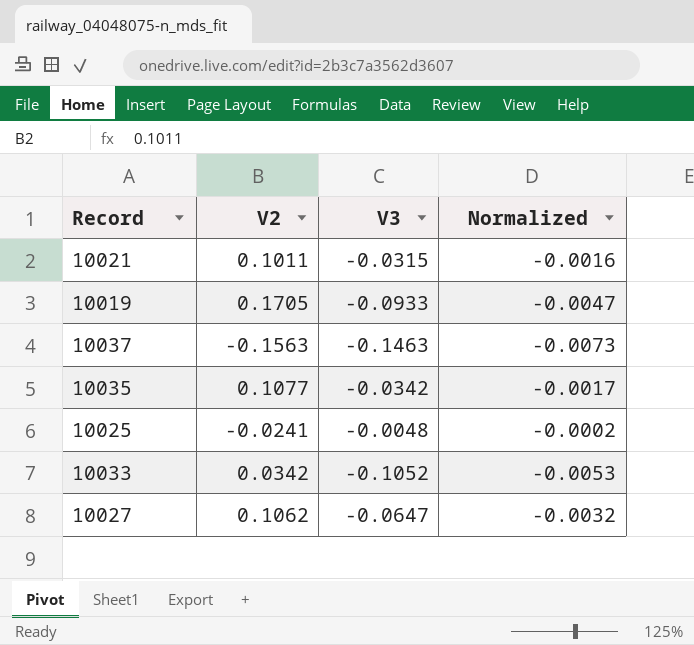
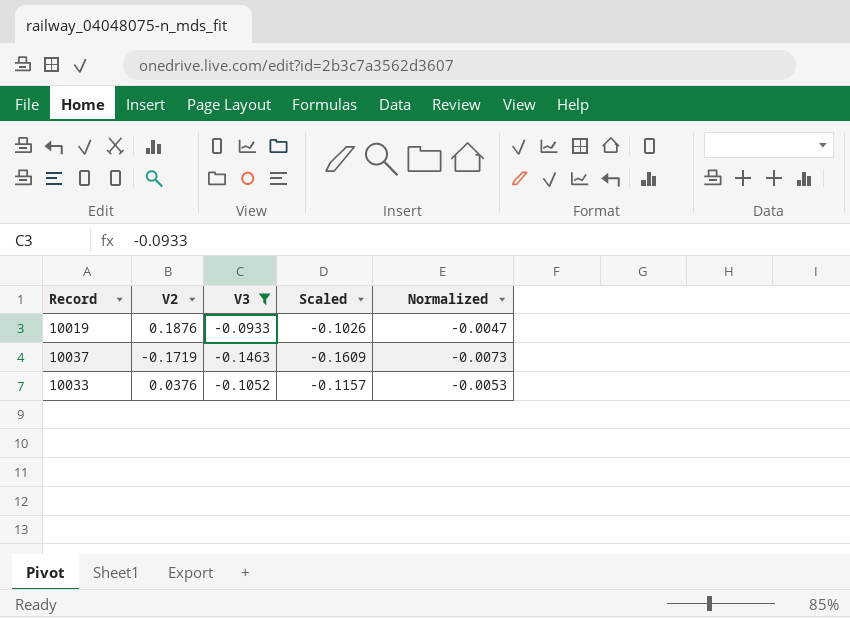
filter: none -> V3 <= -0.0933
column Scaled | formula: none -> [V3] * 1.1
10019 | V2: 0.1705 -> 0.1876
10037 | V2: -0.1563 -> -0.1719
10033 | V2: 0.0342 -> 0.0376

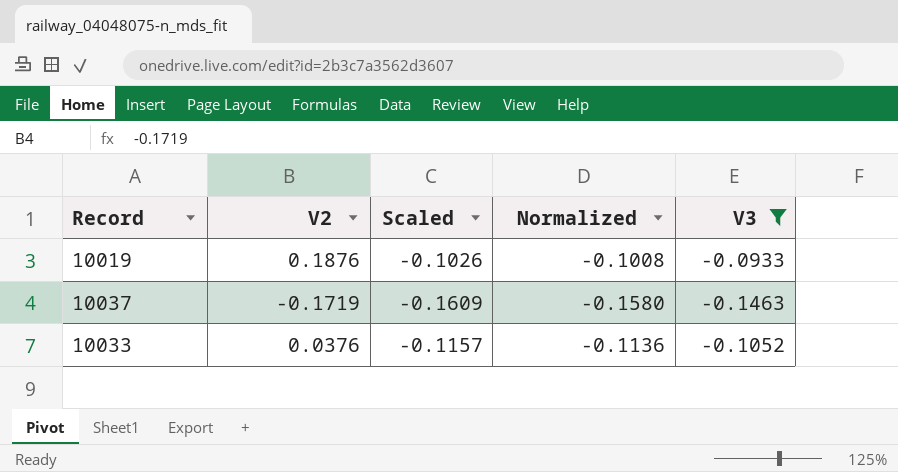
column Normalized | formula: [V3] * 0.05 -> [V3] * 1.08
column V3 | position: 3 -> 5

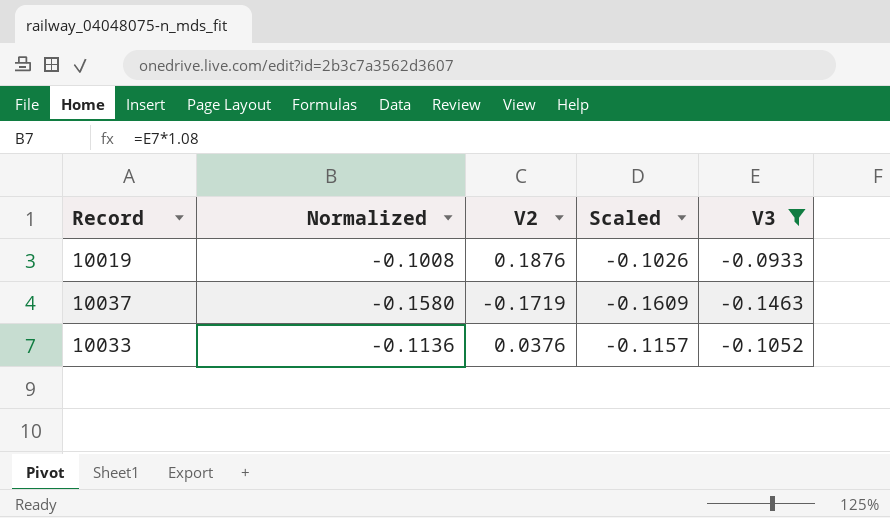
column Normalized | position: 4 -> 2

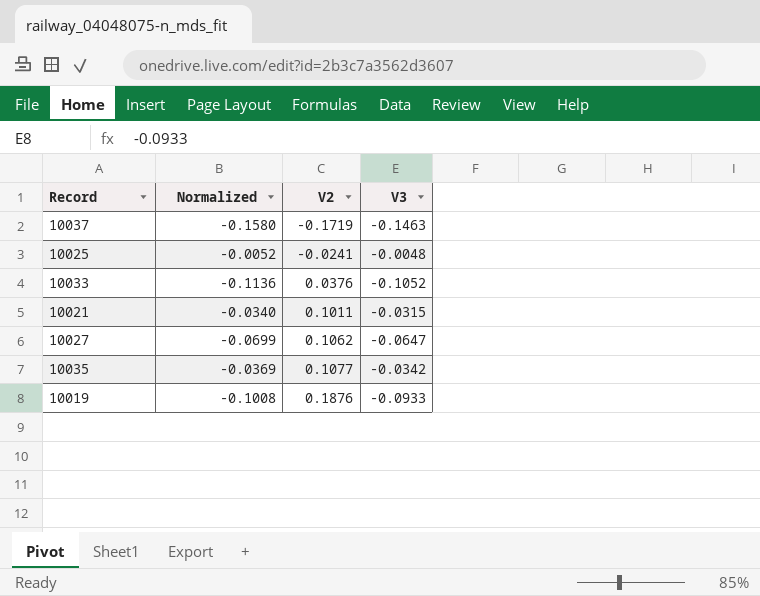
filter: V3 <= -0.0933 -> none
row order: none -> V2 ascending
column Scaled | formula: [V3] * 1.1 -> none

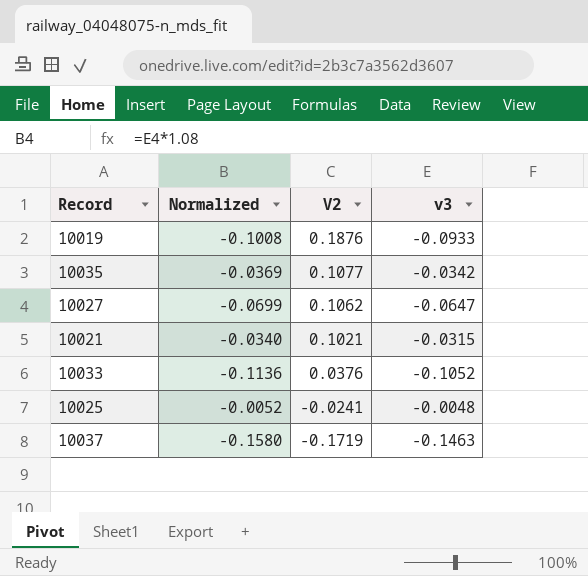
row order: V2 ascending -> V2 descending
column name: V3 -> v3
10021 | V2: 0.1011 -> 0.1021

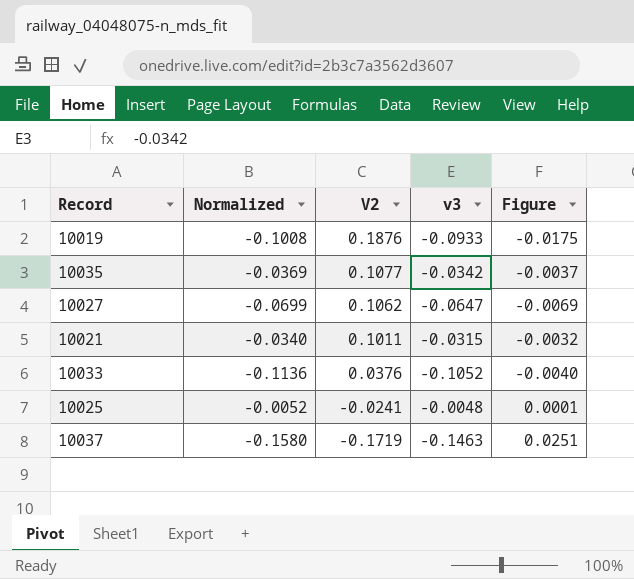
column Figure | formula: none -> [V2] * [v3]
10021 | V2: 0.1021 -> 0.1011

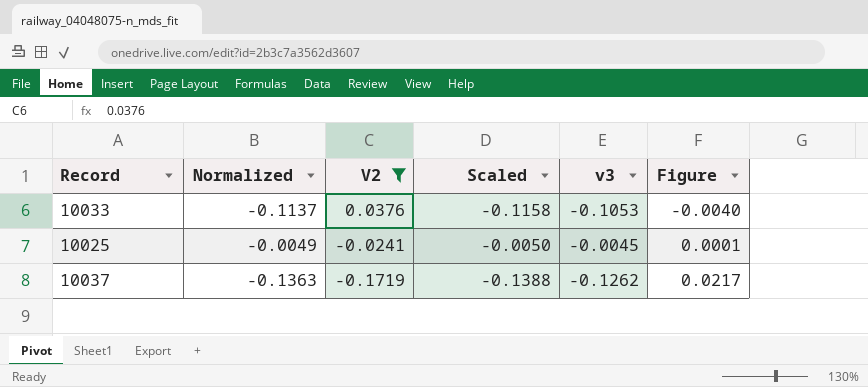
filter: none -> V2 <= 0.0376
column Scaled | formula: none -> [v3] * 1.1
10033 | Normalized: -0.1136 -> -0.1137
10033 | v3: -0.1052 -> -0.1053
10025 | Normalized: -0.0052 -> -0.0049
10025 | v3: -0.0048 -> -0.0045
10037 | Normalized: -0.1580 -> -0.1363
10037 | v3: -0.1463 -> -0.1262
10037 | Figure: 0.0251 -> 0.0217

